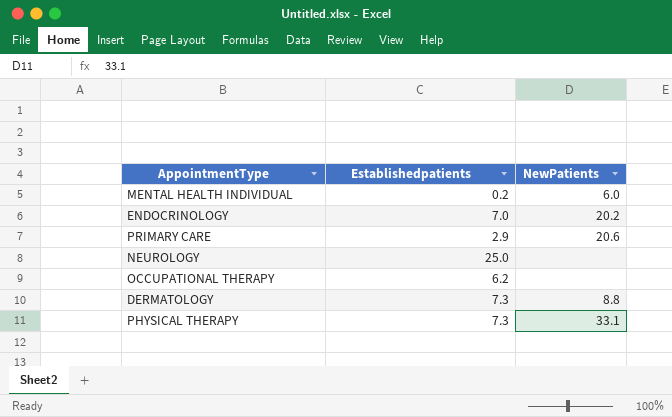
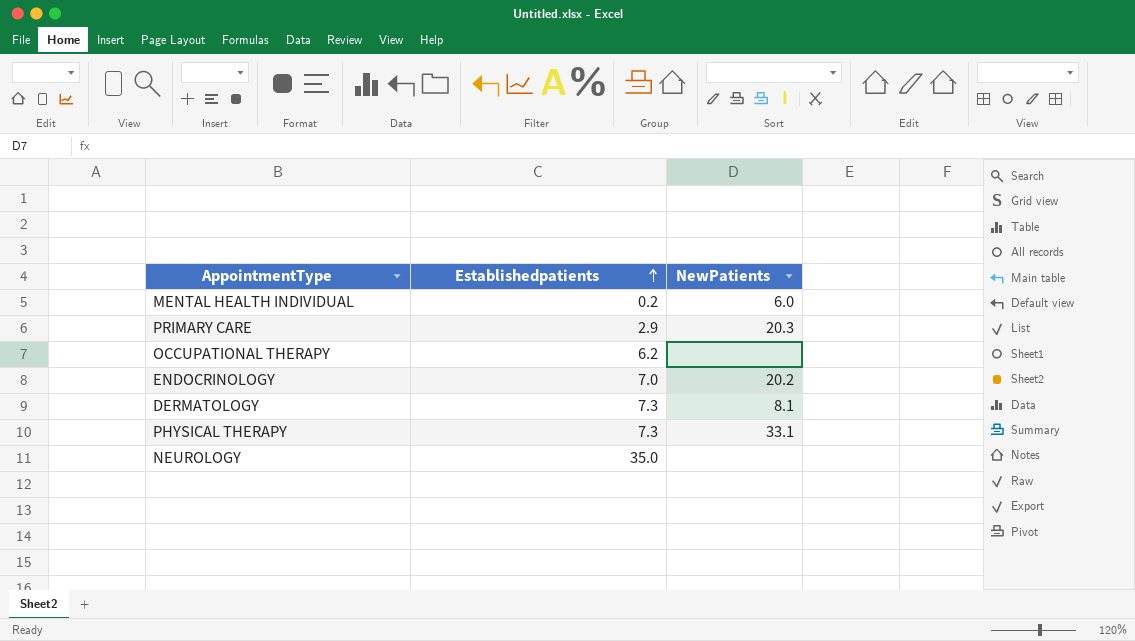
row order: none -> Establishedpatients ascending
PRIMARY CARE | NewPatients: 20.6 -> 20.3
DERMATOLOGY | NewPatients: 8.8 -> 8.1
NEUROLOGY | Establishedpatients: 25.0 -> 35.0

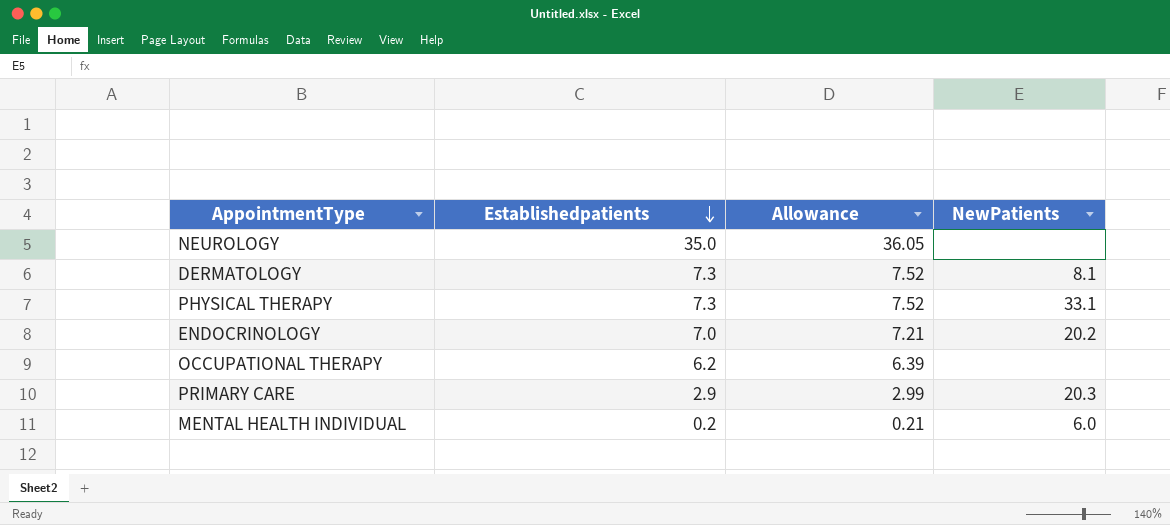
row order: Establishedpatients ascending -> Establishedpatients descending
column Allowance | formula: none -> [Establishedpatients] * 1.03

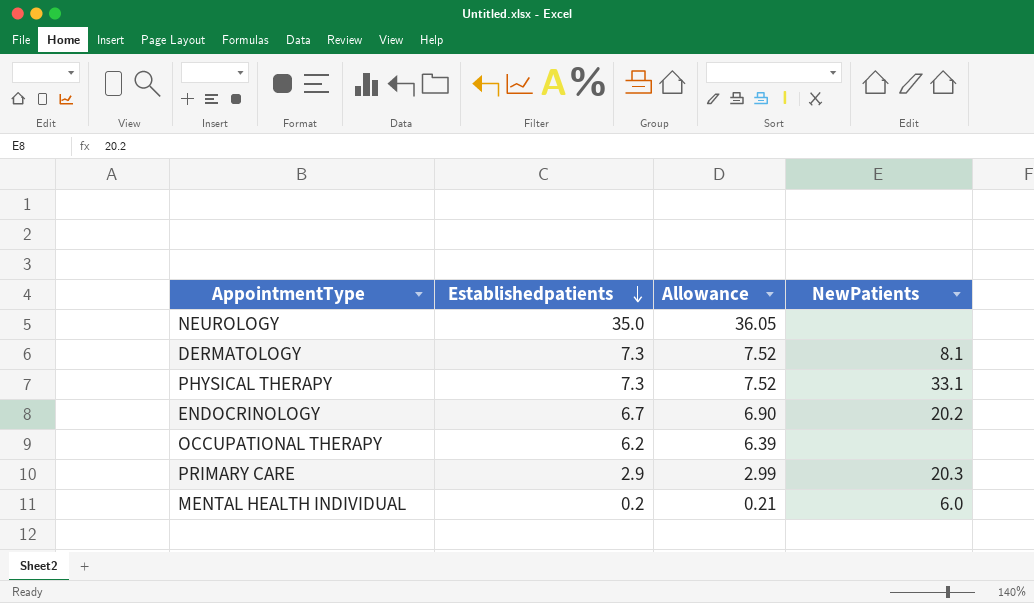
ENDOCRINOLOGY | Establishedpatients: 7.0 -> 6.7
ENDOCRINOLOGY | Allowance: 7.21 -> 6.90

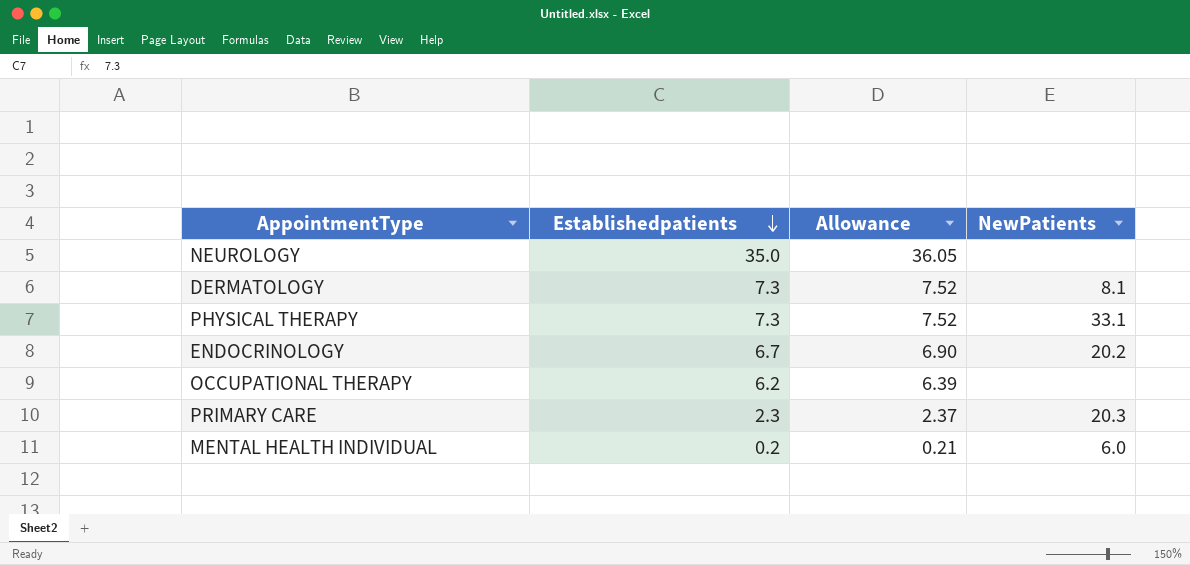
PRIMARY CARE | Establishedpatients: 2.9 -> 2.3
PRIMARY CARE | Allowance: 2.99 -> 2.37

